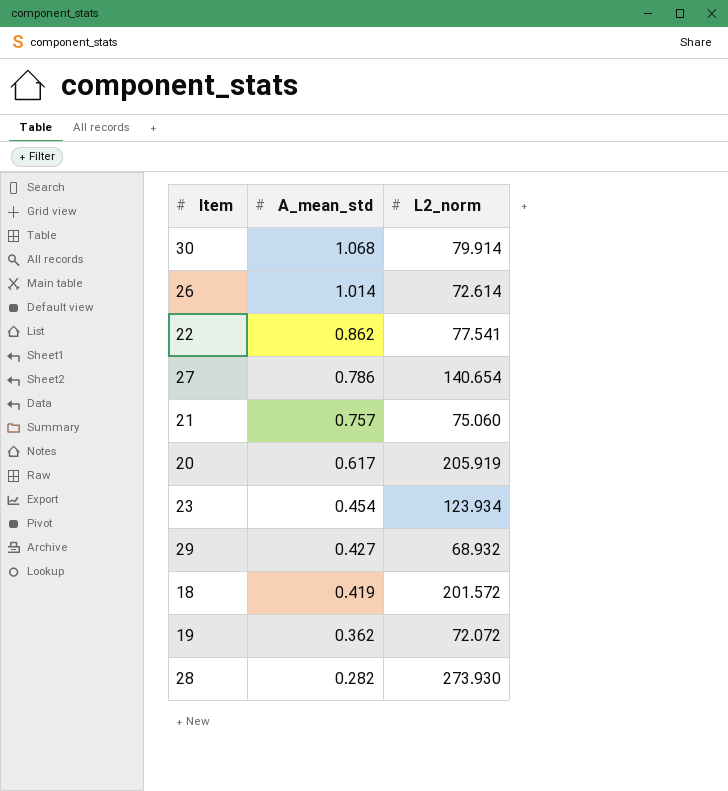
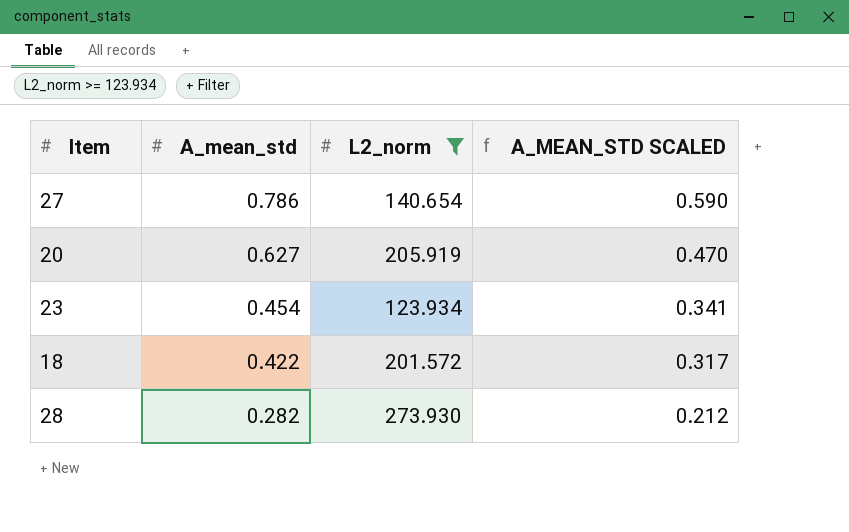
filter: none -> L2_norm >= 123.934
column A_MEAN_STD SCALED | formula: none -> [A_mean_std] * 0.75
20 | A_mean_std: 0.617 -> 0.627
18 | A_mean_std: 0.419 -> 0.422

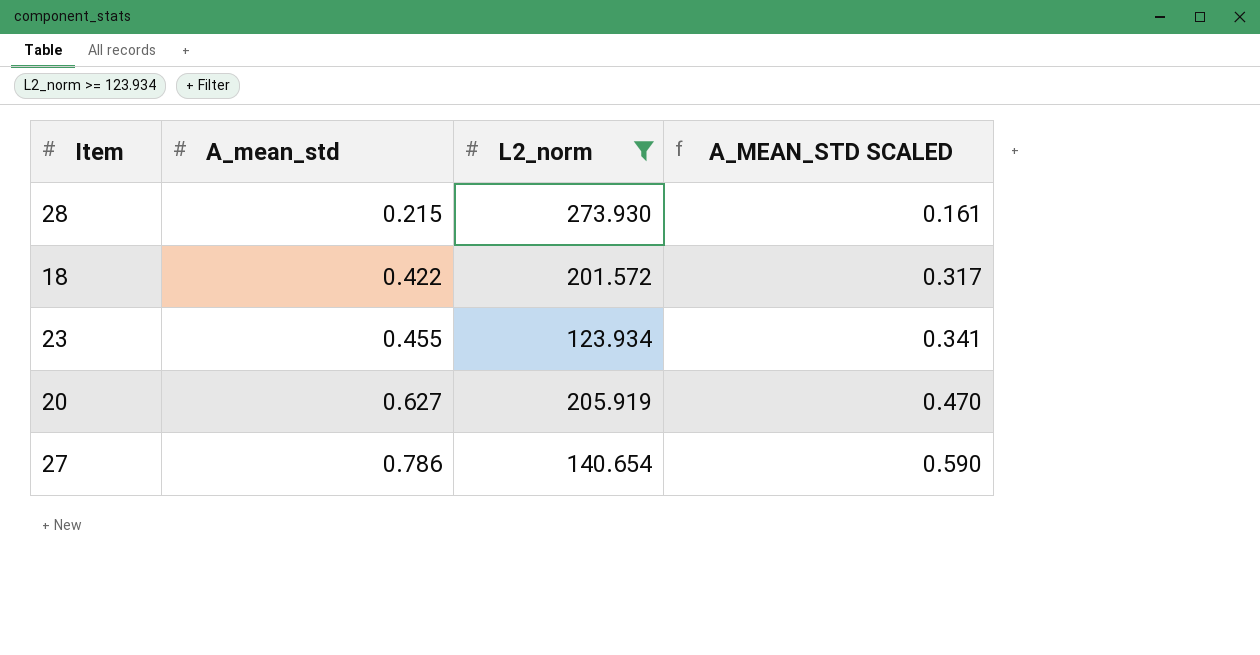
row order: A_mean_std descending -> A_mean_std ascending
28 | A_mean_std: 0.282 -> 0.215
28 | A_MEAN_STD SCALED: 0.212 -> 0.161
23 | A_mean_std: 0.454 -> 0.455

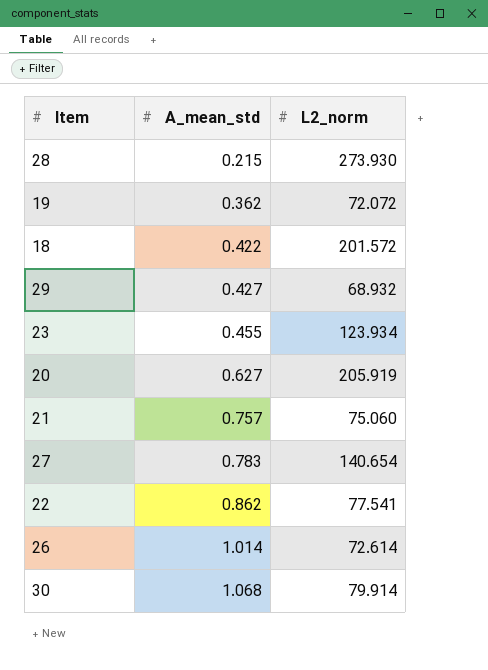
filter: L2_norm >= 123.934 -> none
column A_MEAN_STD SCALED | formula: [A_mean_std] * 0.75 -> none
27 | A_mean_std: 0.786 -> 0.783

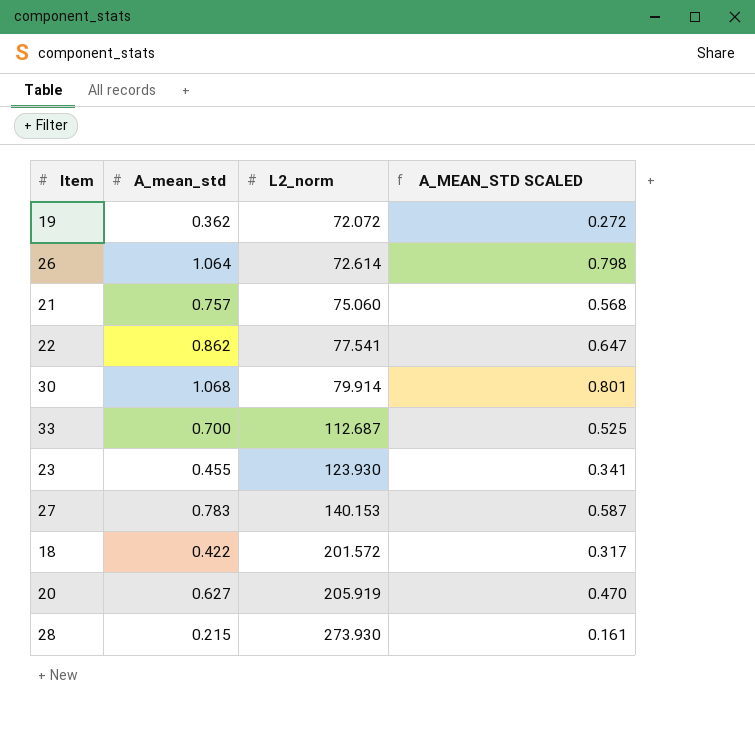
row order: A_mean_std ascending -> L2_norm ascending
column A_MEAN_STD SCALED | formula: none -> [A_mean_std] * 0.75
row 29: 0.427 | 68.932 -> none
26 | A_mean_std: 1.014 -> 1.064
row 33: none -> 0.700 | 112.687 | 0.525
23 | L2_norm: 123.934 -> 123.930
27 | L2_norm: 140.654 -> 140.153

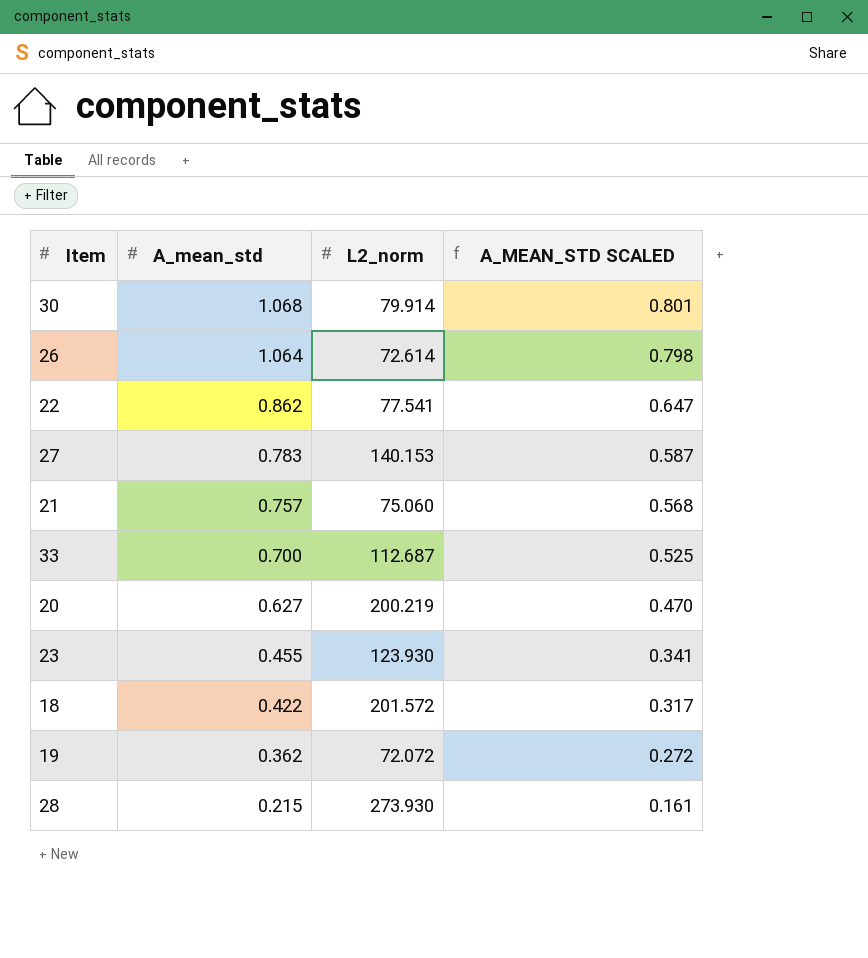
row order: L2_norm ascending -> A_mean_std descending
20 | L2_norm: 205.919 -> 200.219

